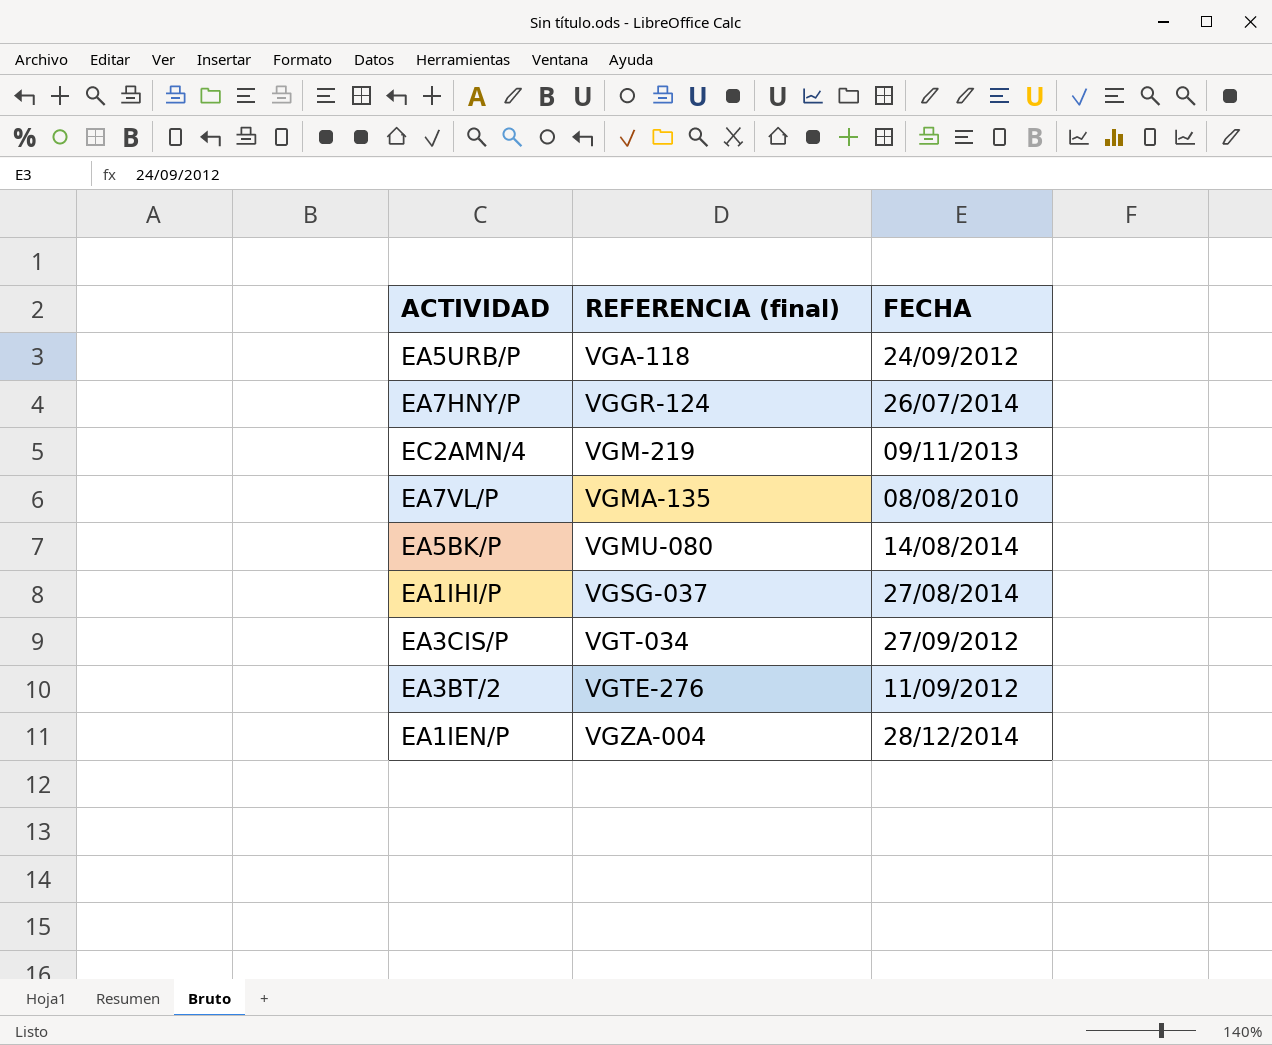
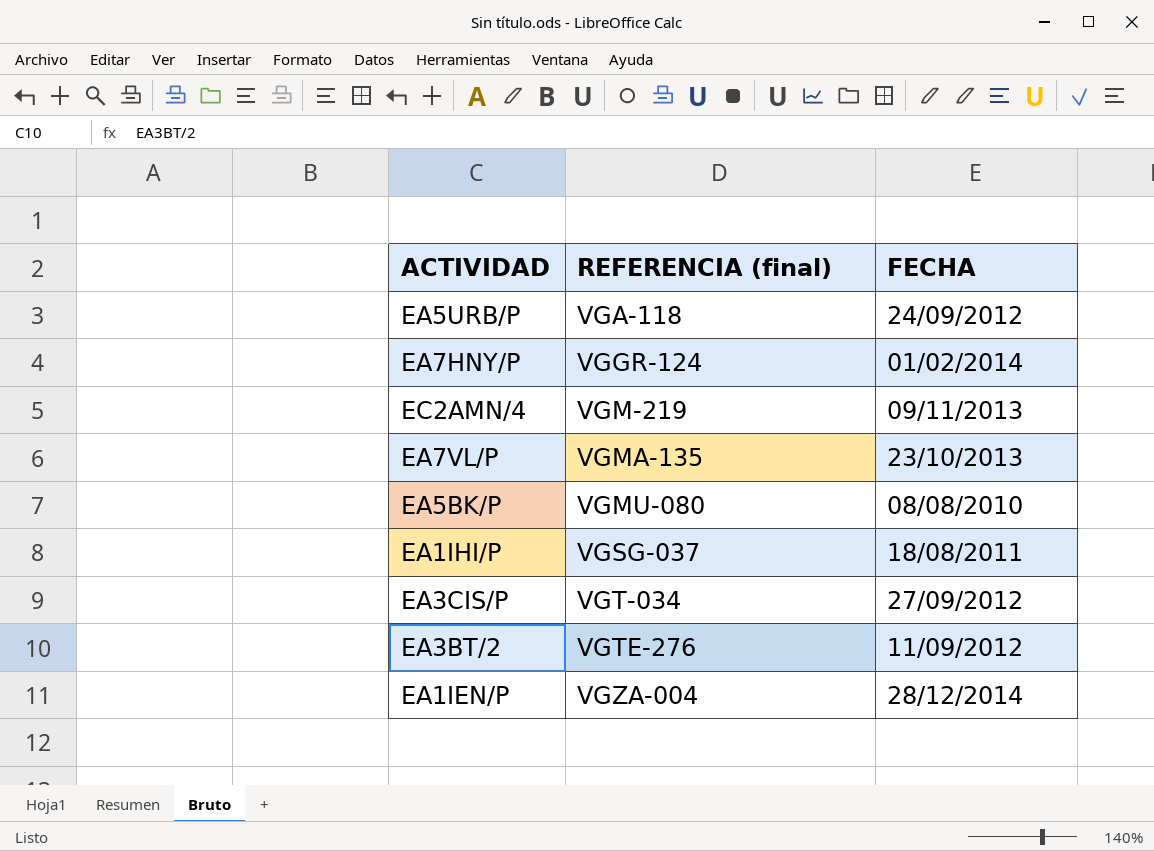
EA7HNY/P | FECHA: 26/07/2014 -> 01/02/2014
EA7VL/P | FECHA: 08/08/2010 -> 23/10/2013
EA5BK/P | FECHA: 14/08/2014 -> 08/08/2010
EA1IHI/P | FECHA: 27/08/2014 -> 18/08/2011

